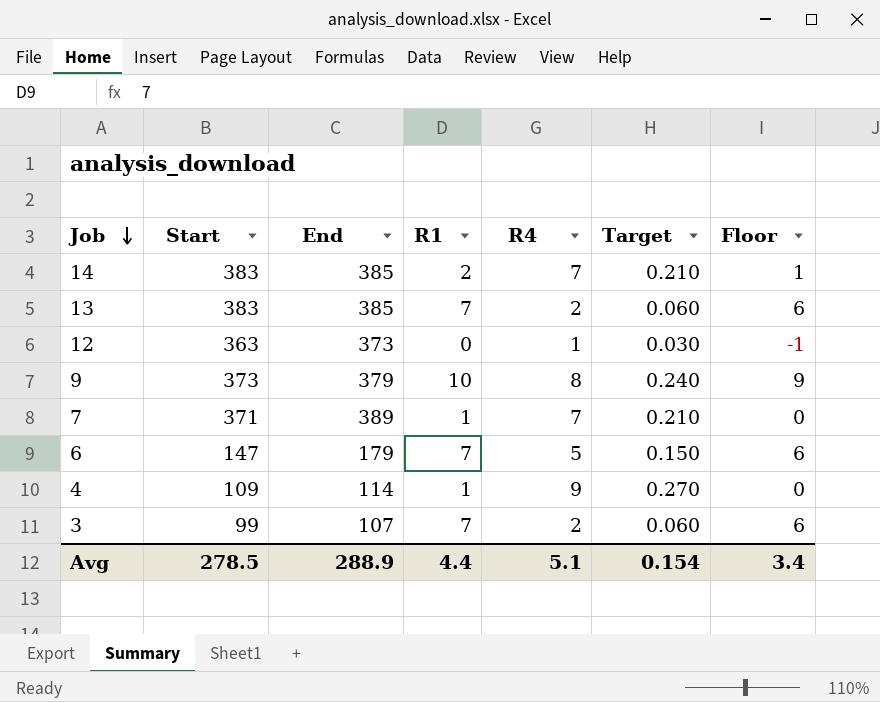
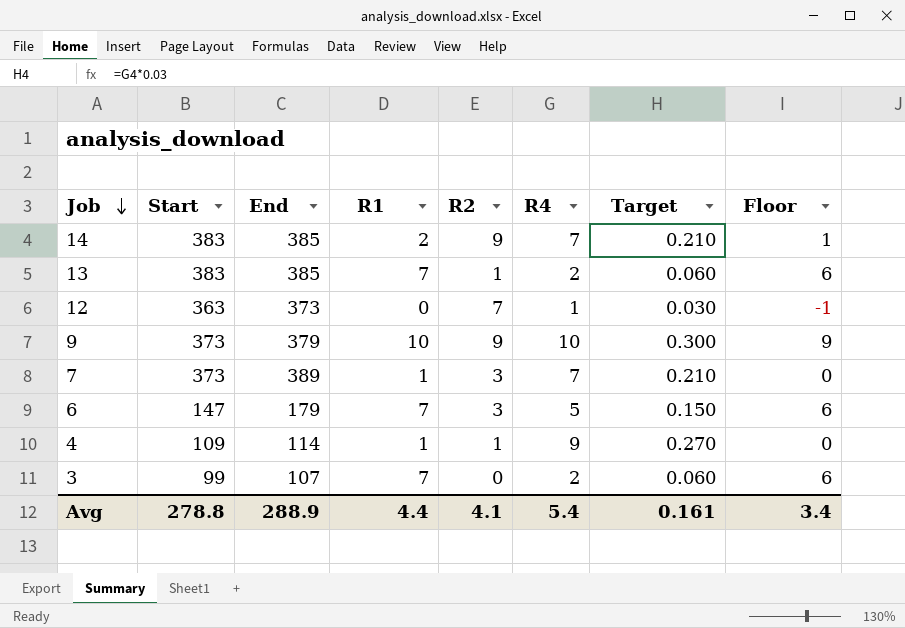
column R2 | position: none -> 5
9 | R4: 8 -> 10
9 | Target: 0.240 -> 0.300
7 | Start: 371 -> 373
Avg | Start: 278.5 -> 278.8
Avg | R4: 5.1 -> 5.4
Avg | Target: 0.154 -> 0.161

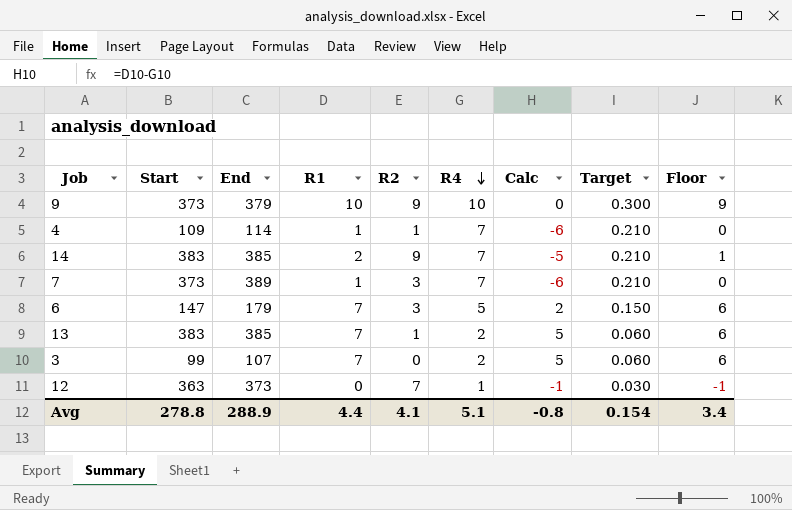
row order: Job descending -> R4 descending
column Calc | formula: none -> [R1] - [R4]
4 | R4: 9 -> 7
4 | Target: 0.270 -> 0.210
Avg | R4: 5.4 -> 5.1
Avg | Target: 0.161 -> 0.154

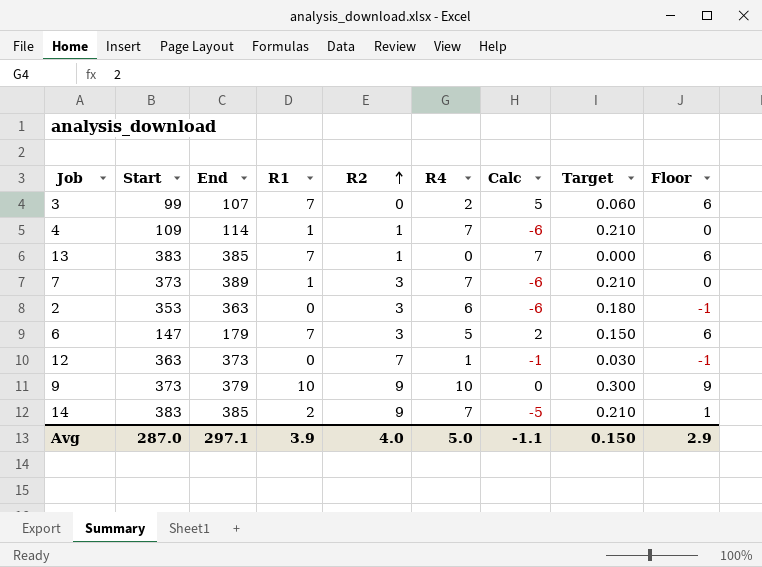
row order: R4 descending -> R2 ascending
13 | R4: 2 -> 0
13 | Calc: 5 -> 7
13 | Target: 0.060 -> 0.000
row 2: none -> 353 | 363 | 0 | 3 | 6 | -6 | 0.180 | -1
Avg | Start: 278.8 -> 287.0
Avg | End: 288.9 -> 297.1
Avg | R1: 4.4 -> 3.9
Avg | R2: 4.1 -> 4.0
Avg | R4: 5.1 -> 5.0
Avg | Calc: -0.8 -> -1.1
Avg | Target: 0.154 -> 0.150
Avg | Floor: 3.4 -> 2.9

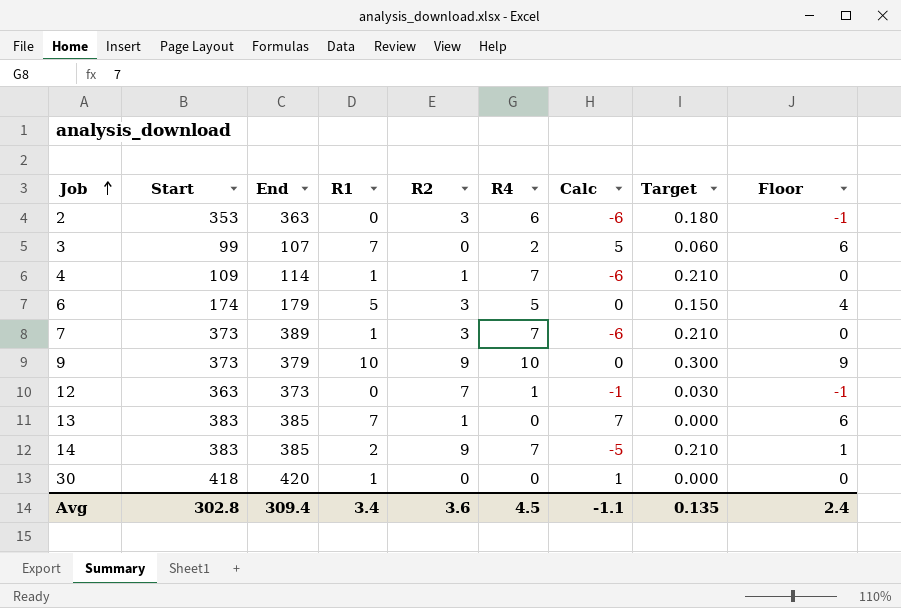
row order: R2 ascending -> Job ascending
6 | Start: 147 -> 174
6 | R1: 7 -> 5
6 | Calc: 2 -> 0
6 | Floor: 6 -> 4
row 30: none -> 418 | 420 | 1 | 0 | 0 | 1 | 0.000 | 0
Avg | Start: 287.0 -> 302.8
Avg | End: 297.1 -> 309.4
Avg | R1: 3.9 -> 3.4
Avg | R2: 4.0 -> 3.6
Avg | R4: 5.0 -> 4.5
Avg | Target: 0.150 -> 0.135
Avg | Floor: 2.9 -> 2.4

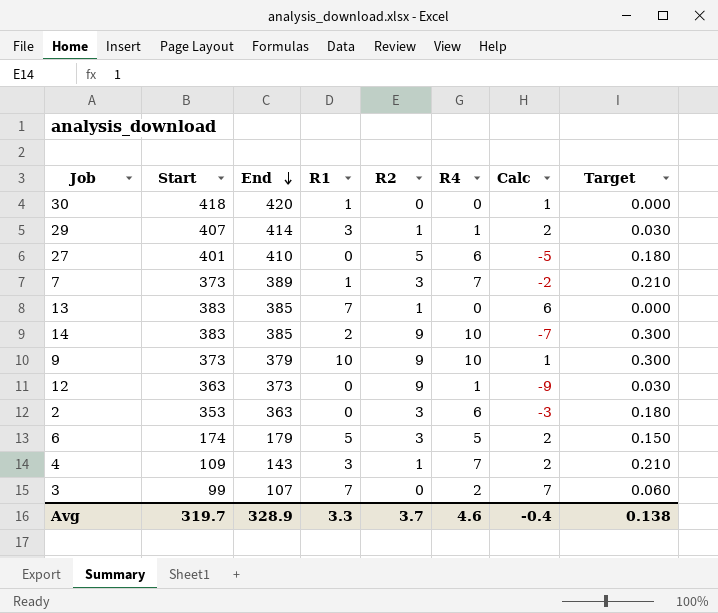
row order: Job ascending -> End descending
column Floor | formula: [R1] - 1 -> none
column Calc | formula: [R1] - [R4] -> [R1] - [R2]
row 29: none -> 407 | 414 | 3 | 1 | 1 | 2 | 0.030
row 27: none -> 401 | 410 | 0 | 5 | 6 | -5 | 0.180
14 | R4: 7 -> 10
14 | Target: 0.210 -> 0.300
12 | R2: 7 -> 9
4 | End: 114 -> 143
4 | R1: 1 -> 3
Avg | Start: 302.8 -> 319.7
Avg | End: 309.4 -> 328.9
Avg | R1: 3.4 -> 3.3
Avg | R2: 3.6 -> 3.7
Avg | R4: 4.5 -> 4.6
Avg | Calc: -1.1 -> -0.4
Avg | Target: 0.135 -> 0.138

